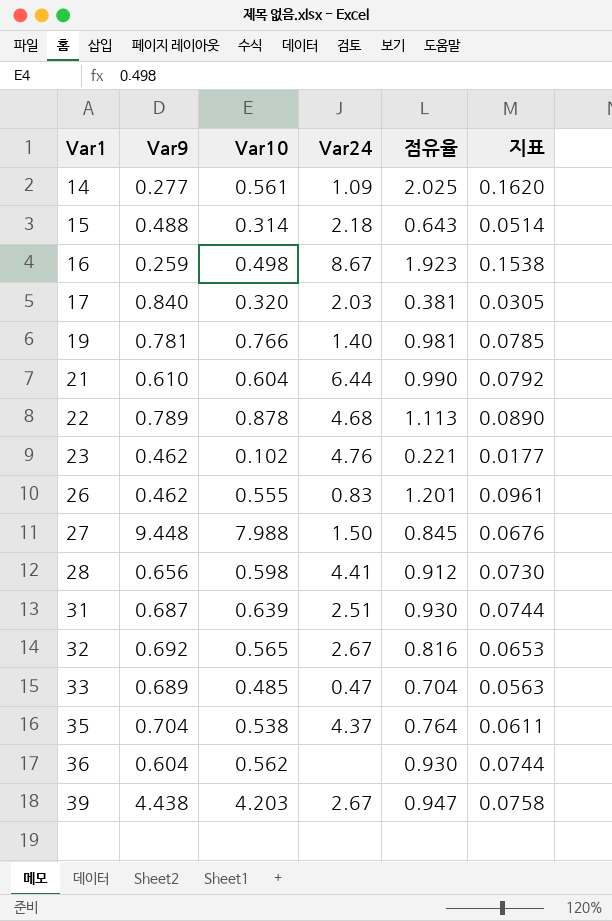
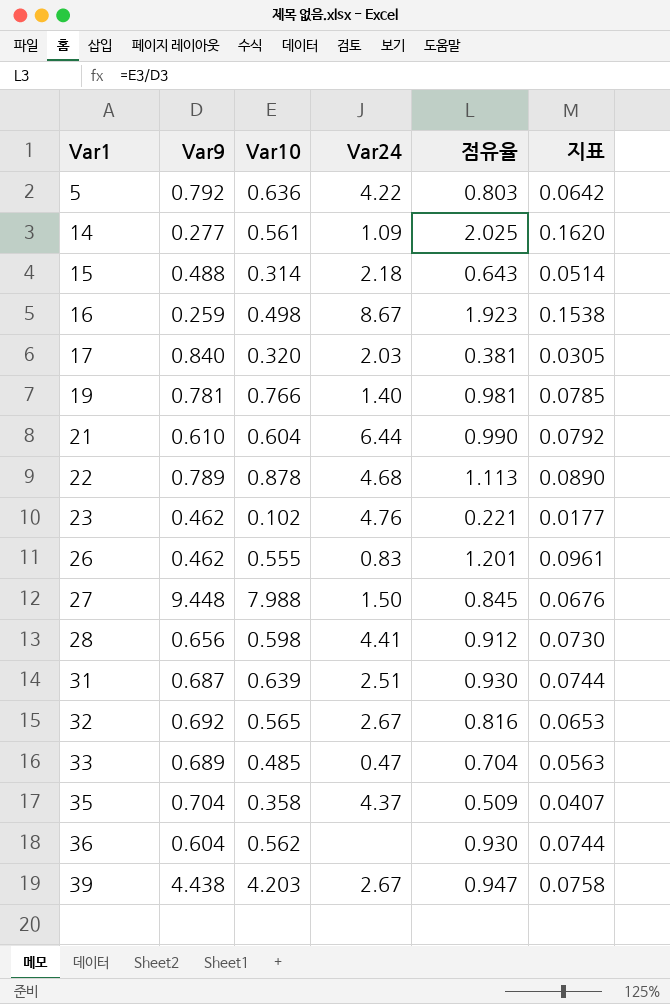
row 5: none -> 0.792 | 0.636 | 4.22 | 0.803 | 0.0642
35 | Var10: 0.538 -> 0.358
35 | 점유율: 0.764 -> 0.509
35 | 지표: 0.0611 -> 0.0407

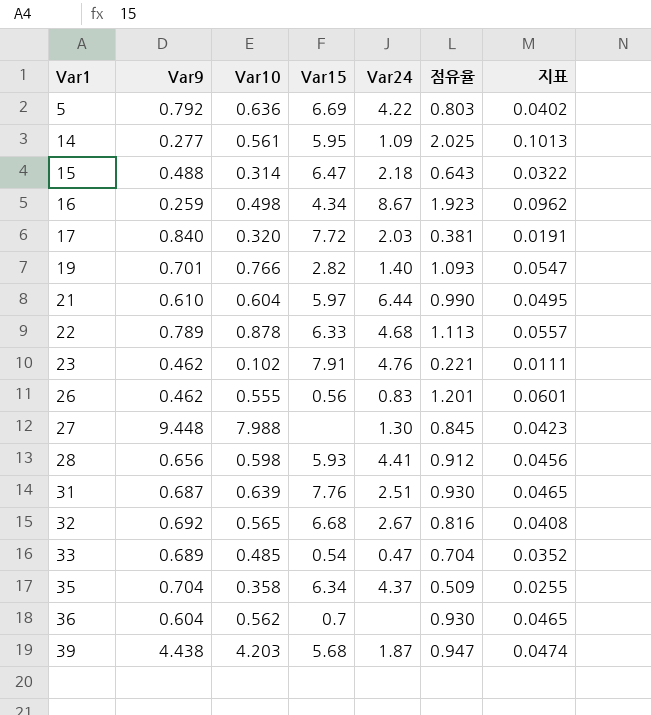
column Var15 | position: none -> 4
column 지표 | formula: [점유율] * 0.08 -> [점유율] * 0.05
19 | Var9: 0.781 -> 0.701
19 | 점유율: 0.981 -> 1.093
27 | Var24: 1.50 -> 1.30
39 | Var24: 2.67 -> 1.87

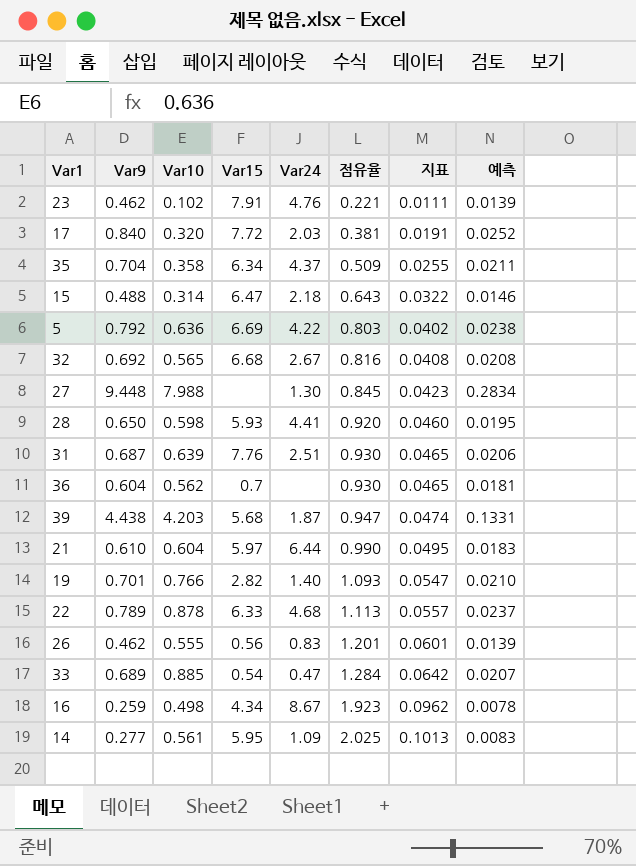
row order: Var1 ascending -> 점유율 ascending
column 예측 | formula: none -> [Var9] * 0.03
28 | Var9: 0.656 -> 0.650
28 | 점유율: 0.912 -> 0.920
28 | 지표: 0.0456 -> 0.0460
33 | Var10: 0.485 -> 0.885
33 | 점유율: 0.704 -> 1.284
33 | 지표: 0.0352 -> 0.0642

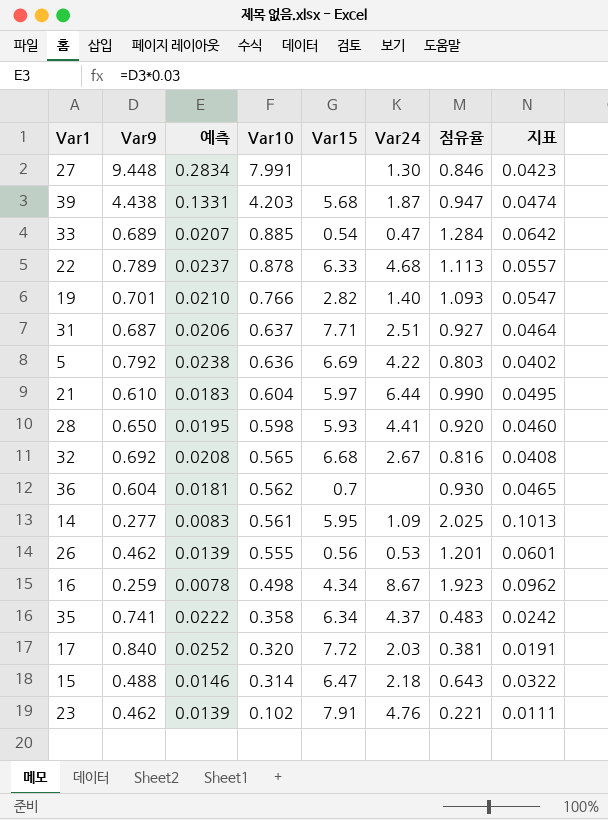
row order: 점유율 ascending -> Var10 descending
column 예측 | position: 8 -> 3
27 | Var10: 7.988 -> 7.991
27 | 점유율: 0.845 -> 0.846
31 | Var10: 0.639 -> 0.637
31 | Var15: 7.76 -> 7.71
31 | 점유율: 0.930 -> 0.927
31 | 지표: 0.0465 -> 0.0464
26 | Var24: 0.83 -> 0.53
35 | Var9: 0.704 -> 0.741
35 | 예측: 0.0211 -> 0.0222
35 | 점유율: 0.509 -> 0.483
35 | 지표: 0.0255 -> 0.0242

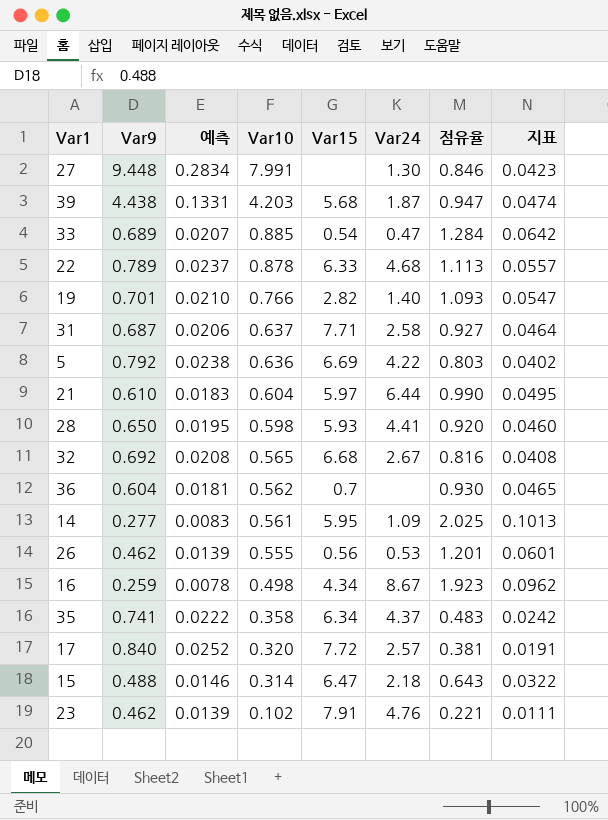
31 | Var24: 2.51 -> 2.58
17 | Var24: 2.03 -> 2.57

